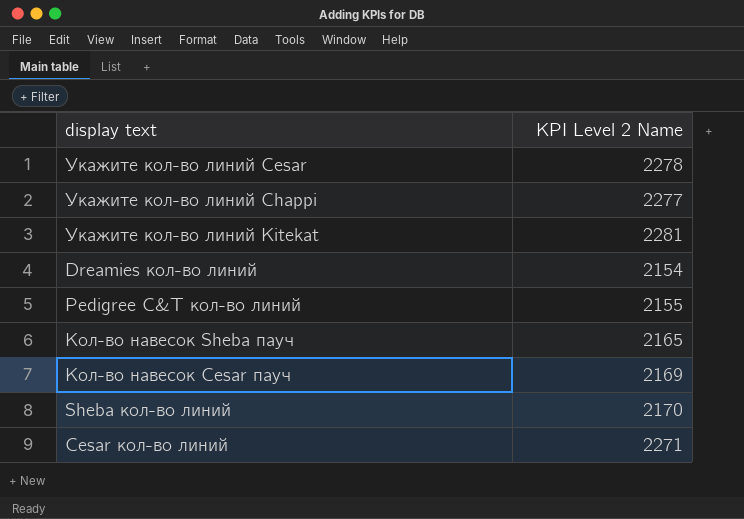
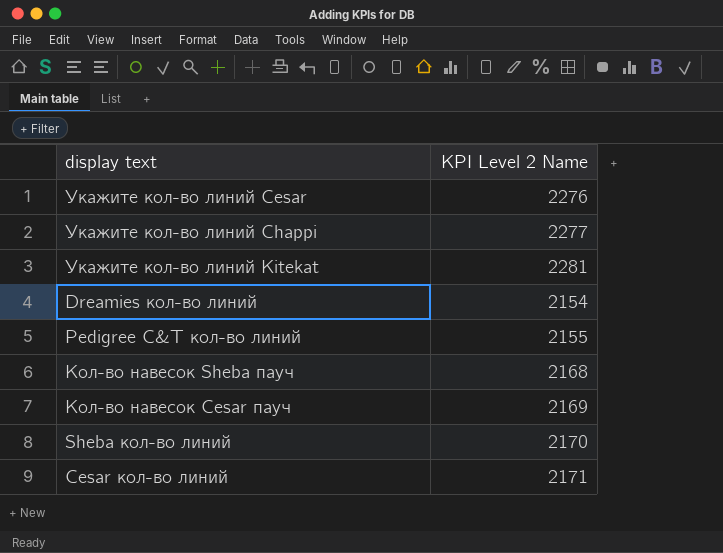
Укажите кол-во линий Cesar | KPI Level 2 Name: 2278 -> 2276
Кол-во навесок Sheba пауч | KPI Level 2 Name: 2165 -> 2168
Cesar кол-во линий | KPI Level 2 Name: 2271 -> 2171

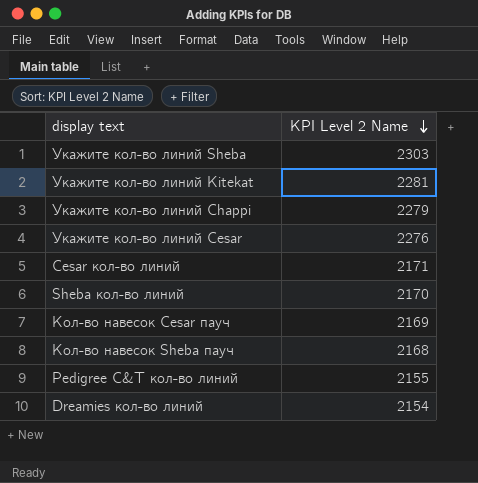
row order: none -> KPI Level 2 Name descending
row Укажите кол-во линий Sheba: none -> 2303
Укажите кол-во линий Chappi | KPI Level 2 Name: 2277 -> 2279

